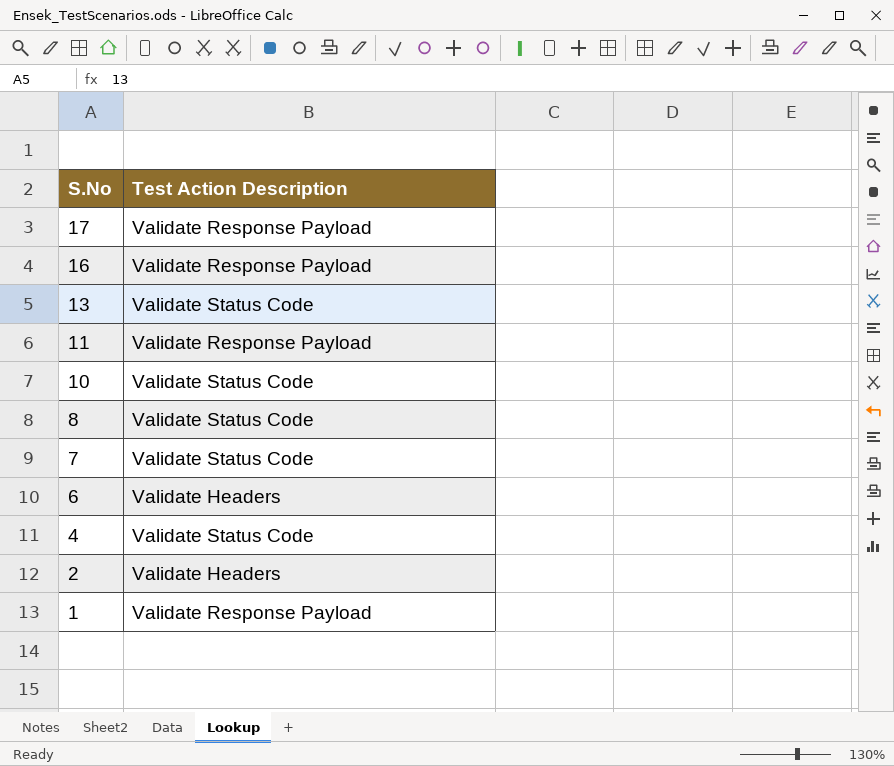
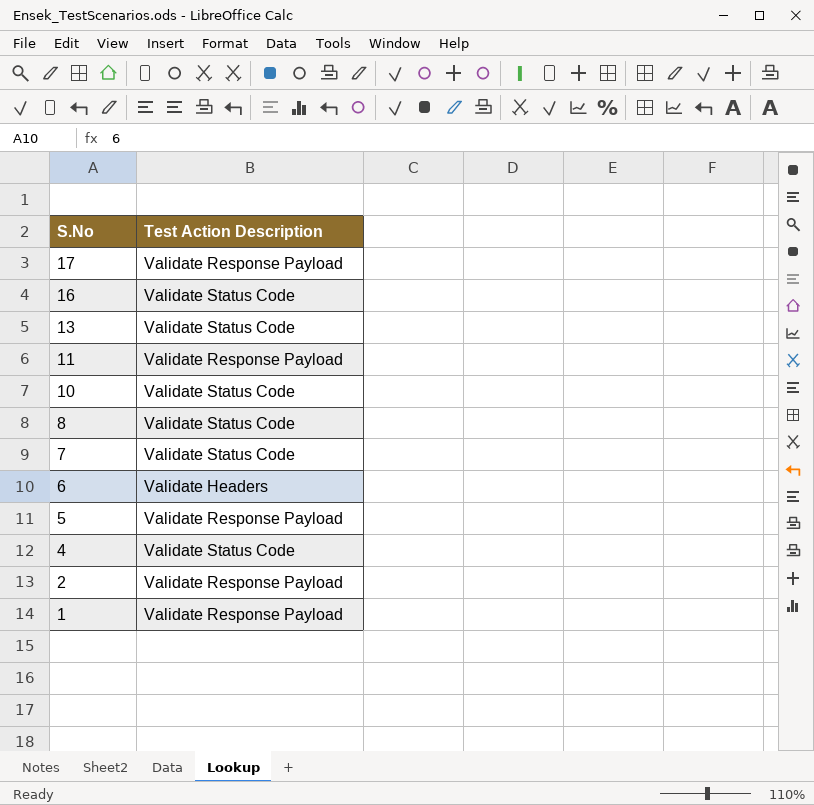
16 | Test Action Description: Validate Response Payload -> Validate Status Code
row 5: none -> Validate Response Payload
2 | Test Action Description: Validate Headers -> Validate Response Payload

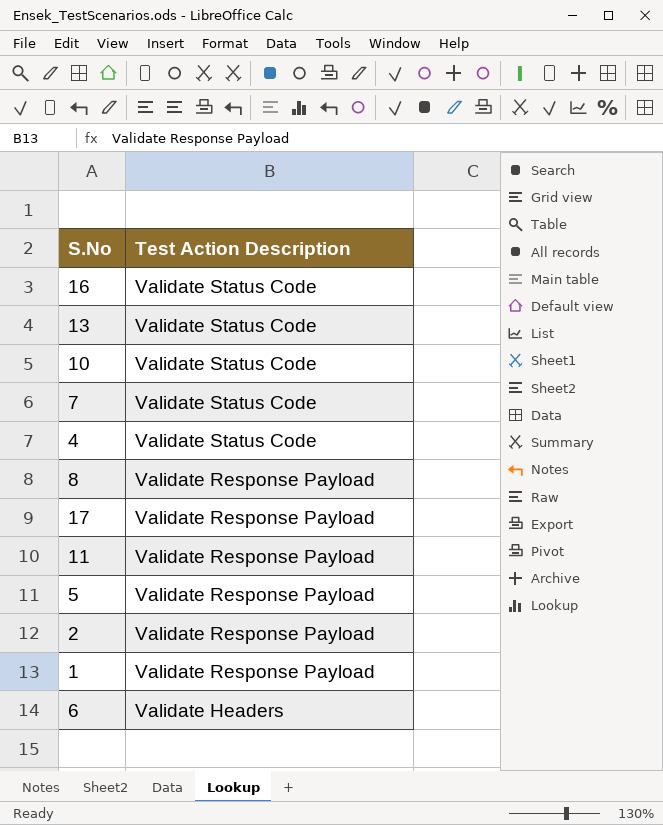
row order: S.No descending -> Test Action Description descending
8 | Test Action Description: Validate Status Code -> Validate Response Payload

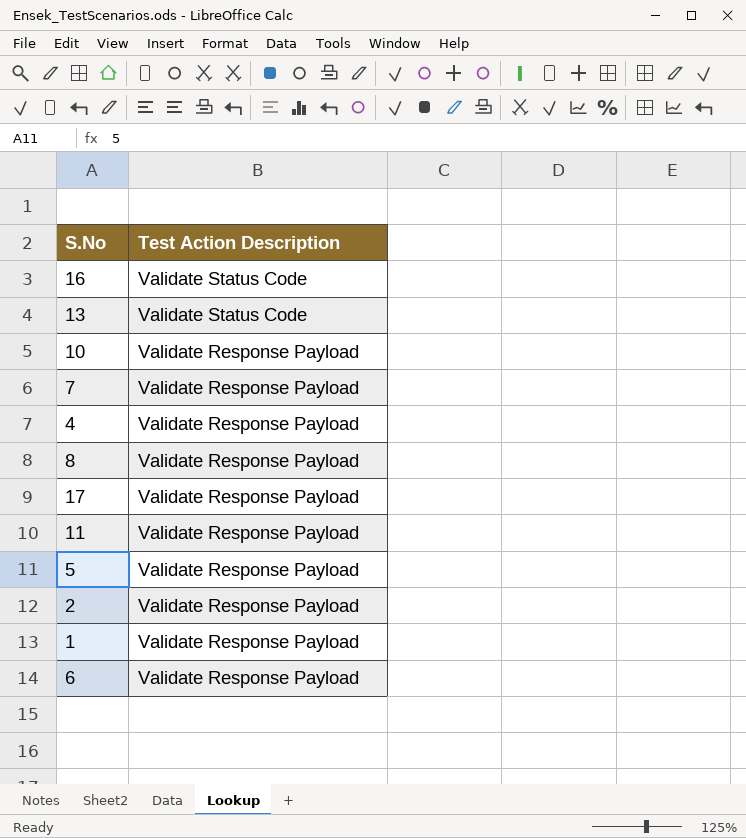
10 | Test Action Description: Validate Status Code -> Validate Response Payload
7 | Test Action Description: Validate Status Code -> Validate Response Payload
4 | Test Action Description: Validate Status Code -> Validate Response Payload
6 | Test Action Description: Validate Headers -> Validate Response Payload

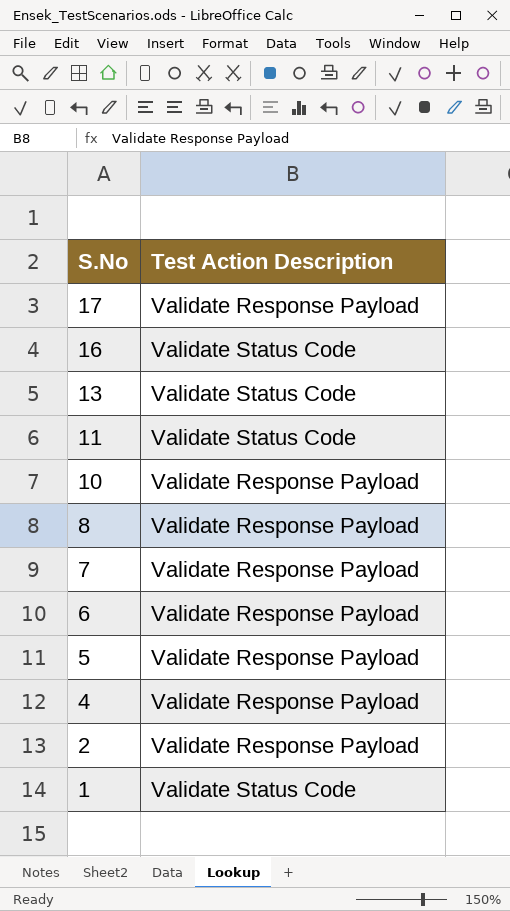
row order: Test Action Description descending -> S.No descending
11 | Test Action Description: Validate Response Payload -> Validate Status Code
1 | Test Action Description: Validate Response Payload -> Validate Status Code

